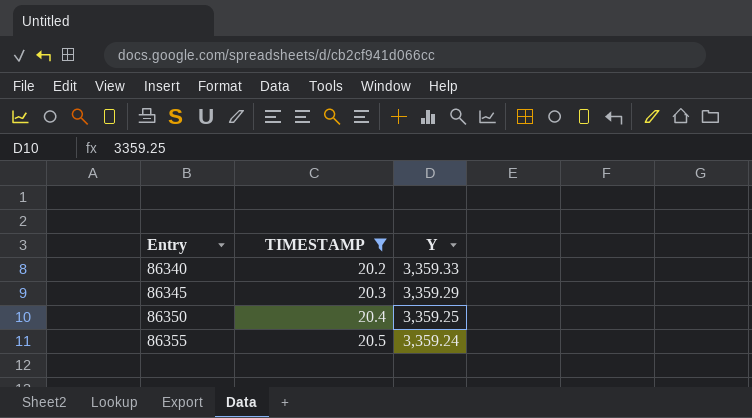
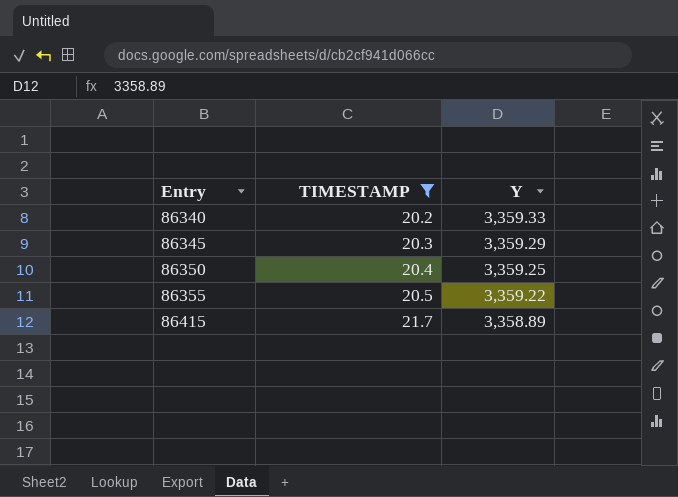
86355 | Y: 3,359.24 -> 3,359.22
row 86415: none -> 21.7 | 3,358.89

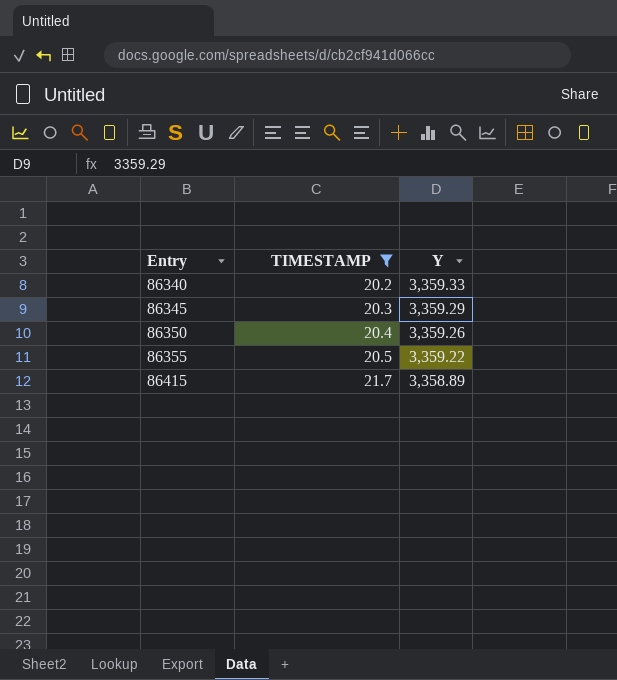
86350 | Y: 3,359.25 -> 3,359.26

